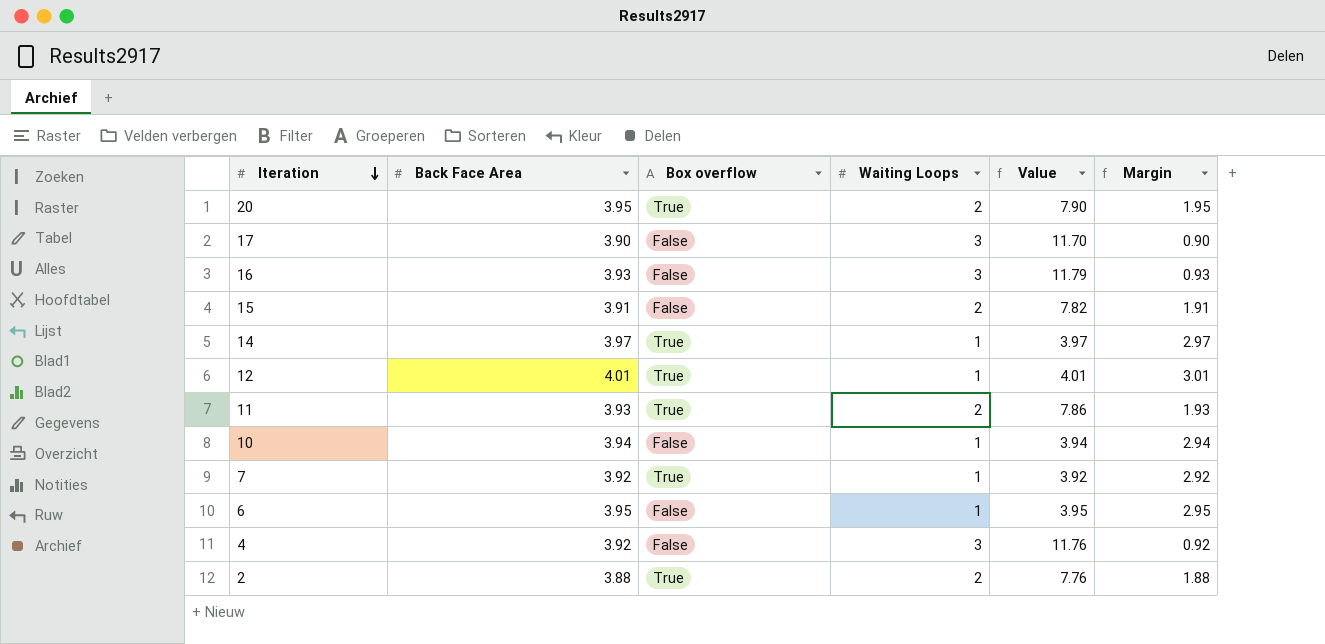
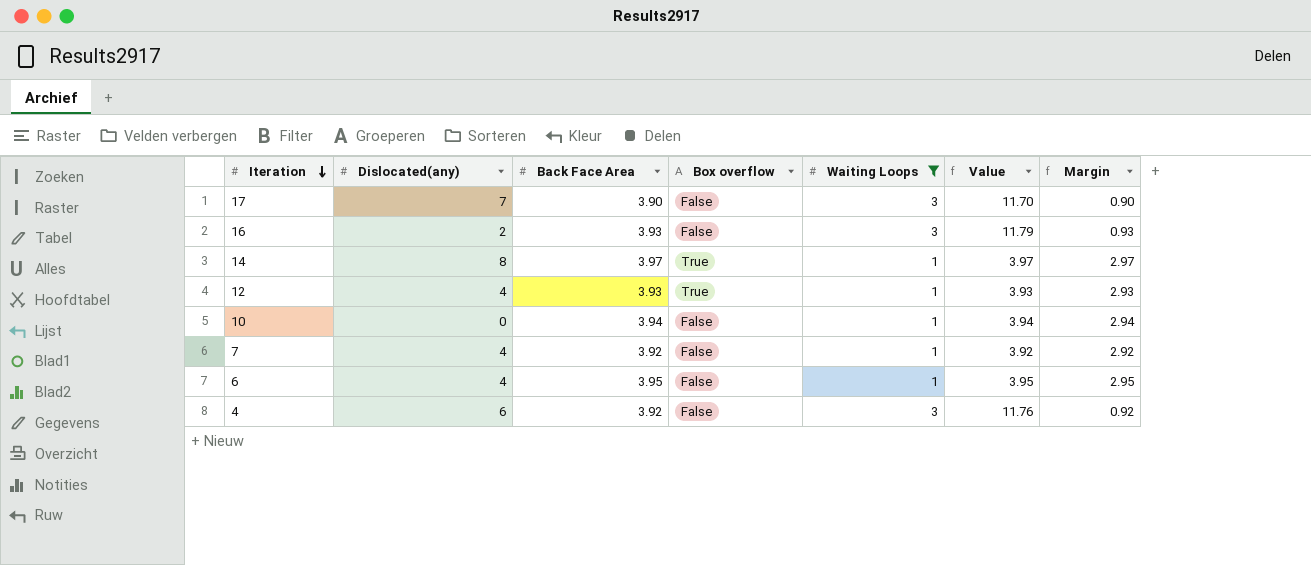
filter: none -> Waiting Loops != 2
column Dislocated(any) | position: none -> 2
12 | Back Face Area: 4.01 -> 3.93
12 | Value: 4.01 -> 3.93
12 | Margin: 3.01 -> 2.93
7 | Box overflow: True -> False

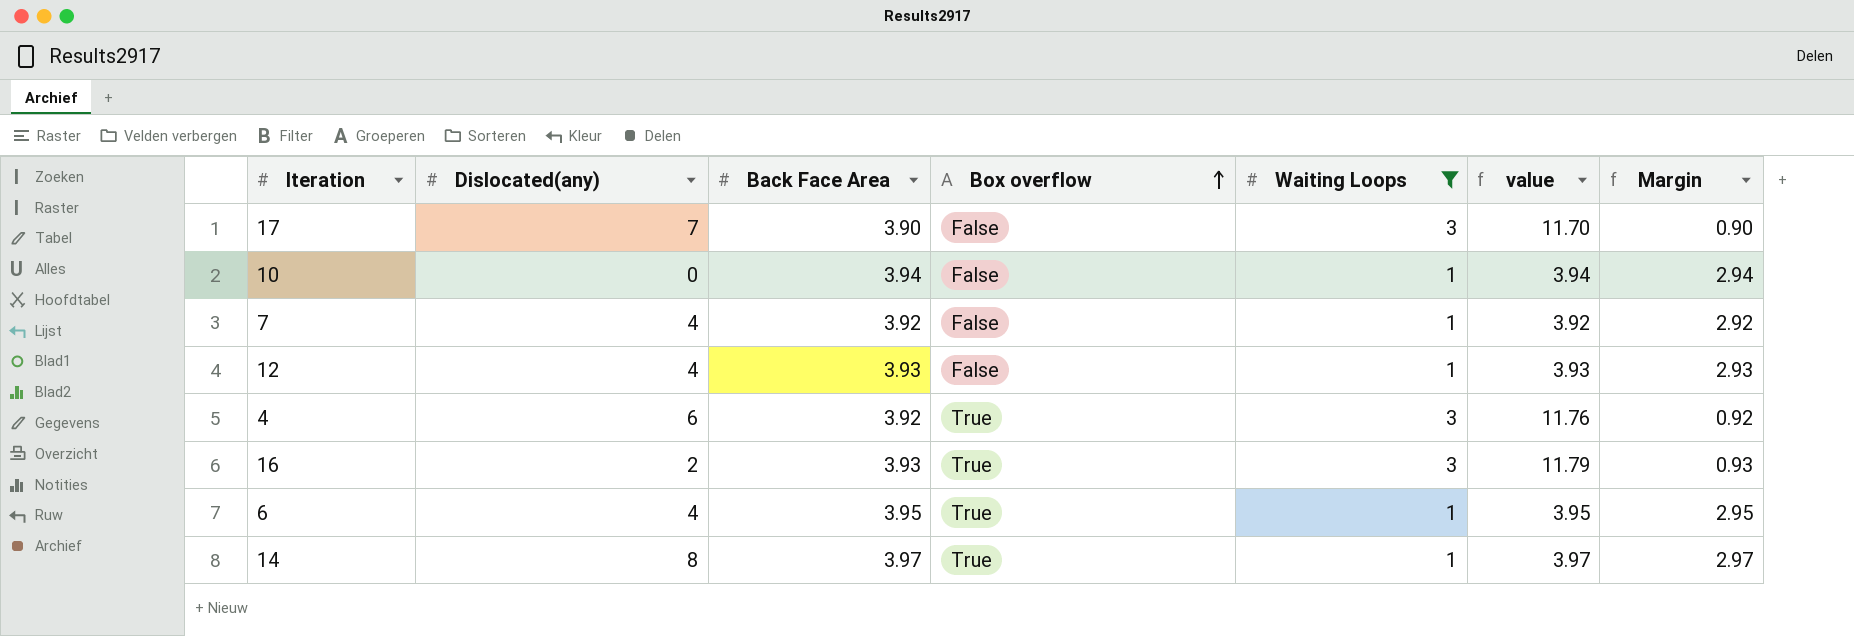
row order: Iteration descending -> Box overflow ascending
column name: Value -> value
12 | Box overflow: True -> False
4 | Box overflow: False -> True
16 | Box overflow: False -> True
6 | Box overflow: False -> True

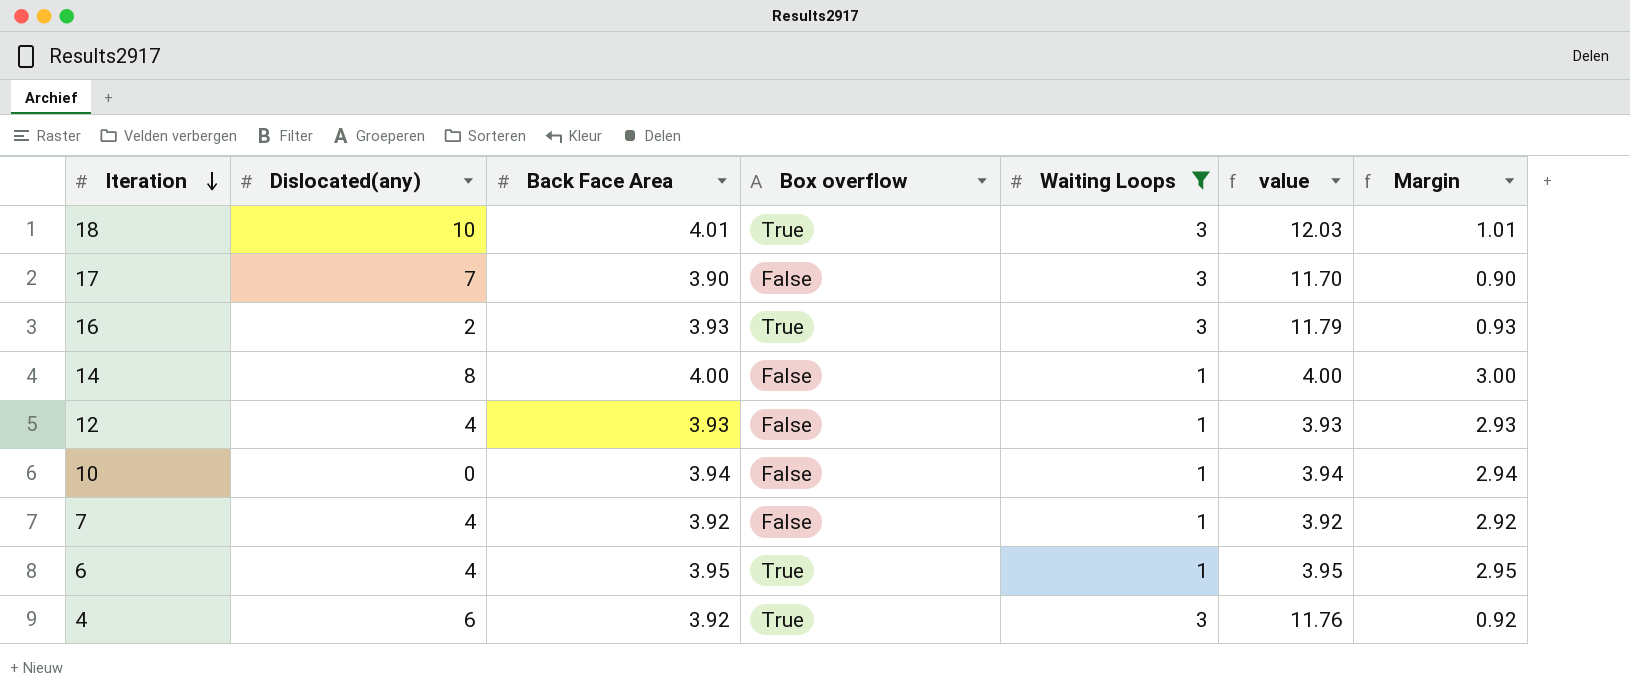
row order: Box overflow ascending -> Iteration descending
row 18: none -> 10 | 4.01 | True | 3 | 12.03 | 1.01
14 | Back Face Area: 3.97 -> 4.00
14 | Box overflow: True -> False
14 | value: 3.97 -> 4.00
14 | Margin: 2.97 -> 3.00

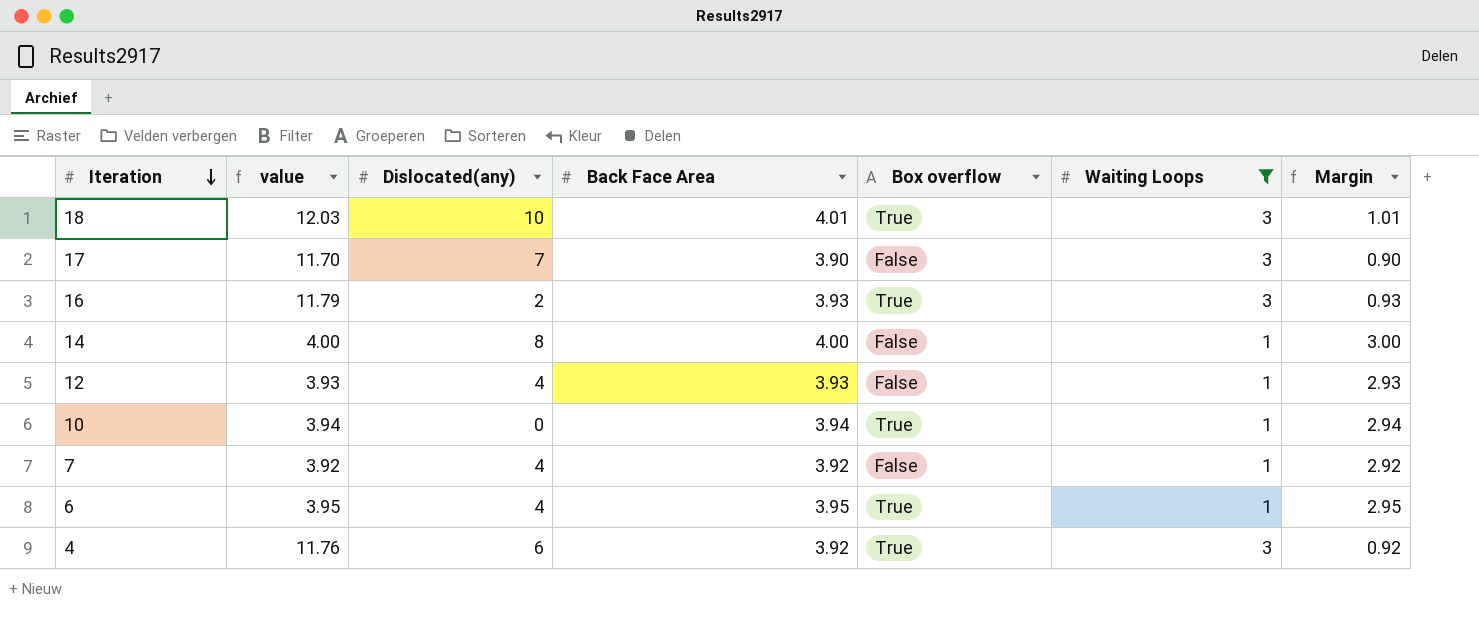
column value | position: 6 -> 2
10 | Box overflow: False -> True

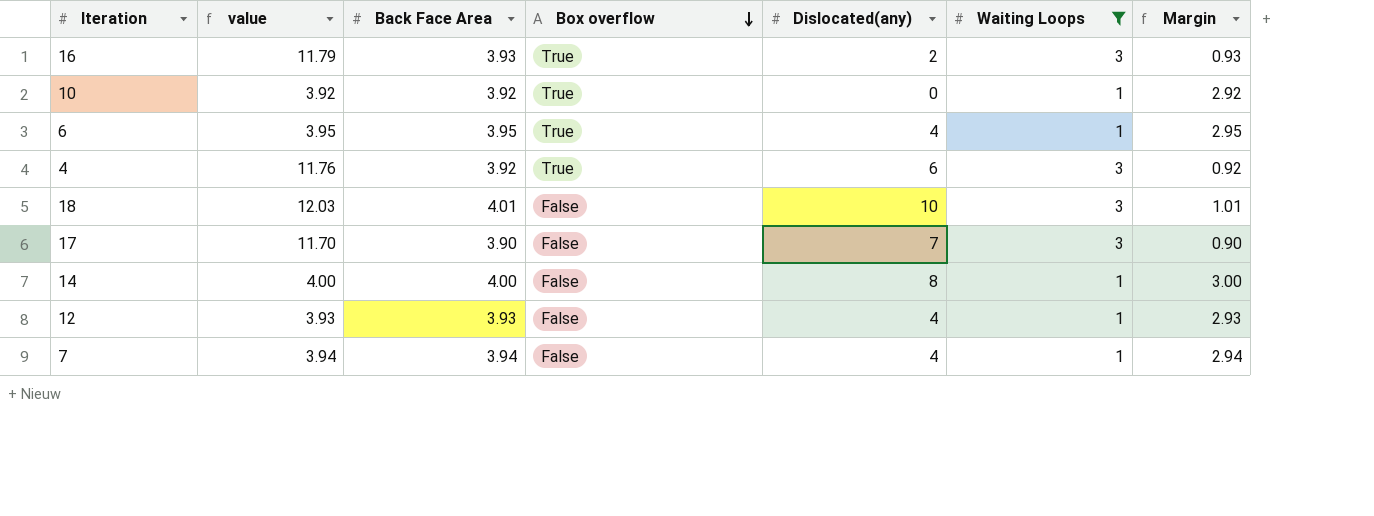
row order: Iteration descending -> Box overflow descending
column Dislocated(any) | position: 3 -> 5
10 | value: 3.94 -> 3.92
10 | Back Face Area: 3.94 -> 3.92
10 | Margin: 2.94 -> 2.92
18 | Box overflow: True -> False
7 | value: 3.92 -> 3.94
7 | Back Face Area: 3.92 -> 3.94
7 | Margin: 2.92 -> 2.94

